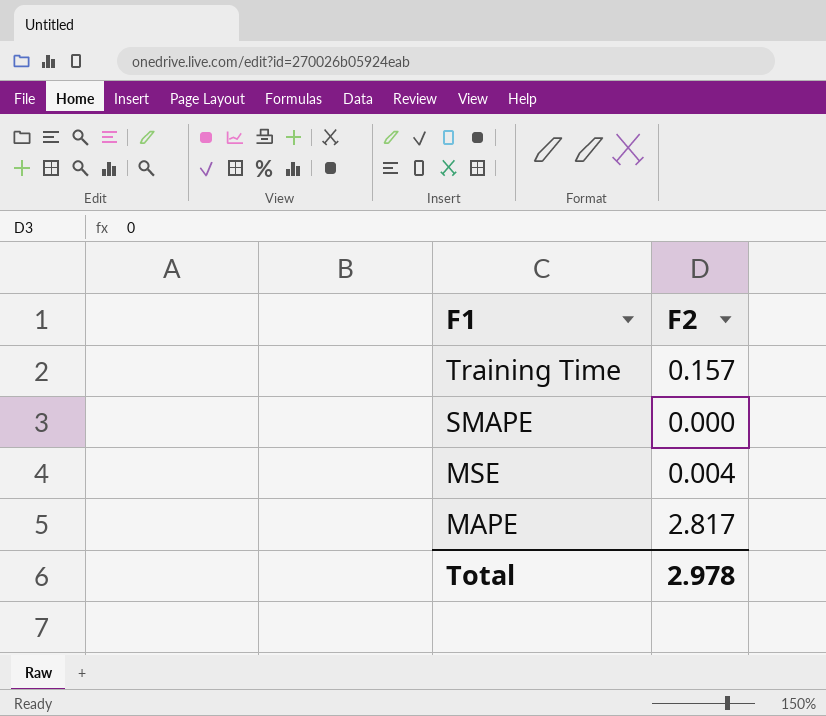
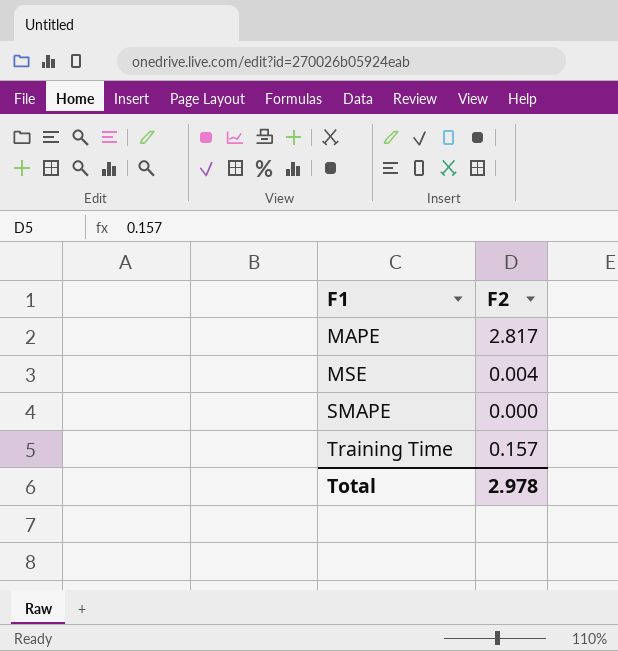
row order: F1 descending -> F1 ascending

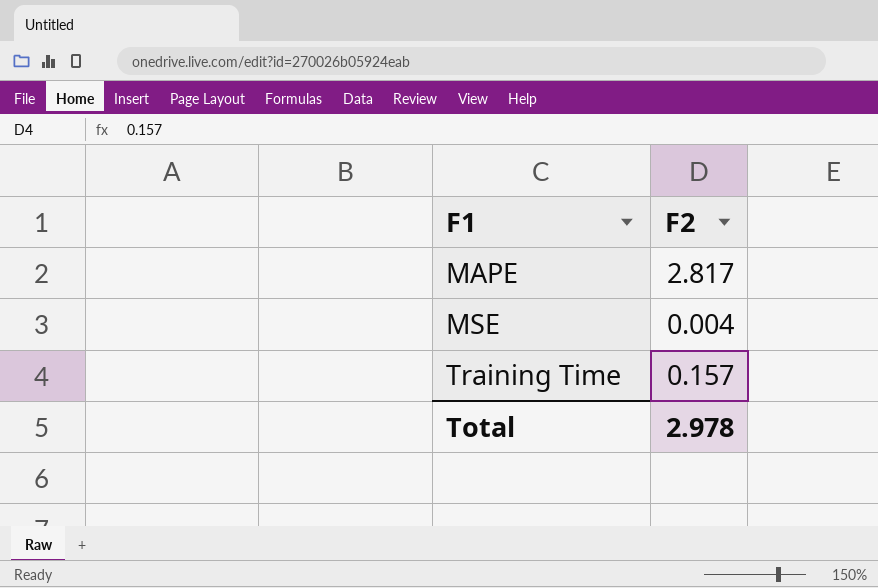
row SMAPE: 0.000 -> none

